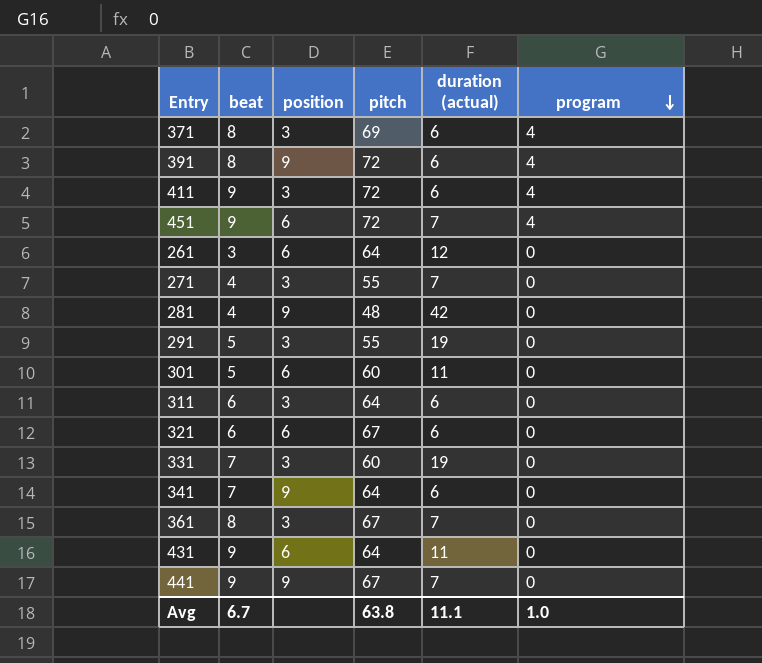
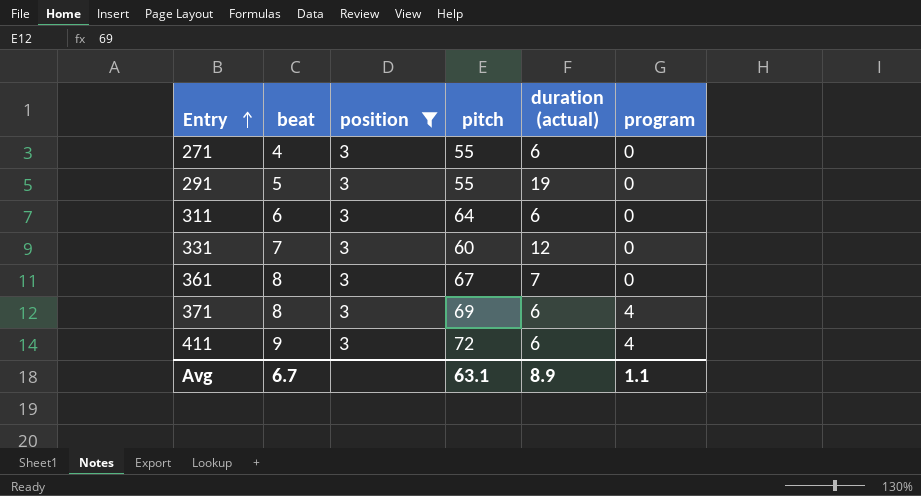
filter: none -> position = 3
row order: program descending -> Entry ascending
271 | duration (actual): 7 -> 6
331 | duration (actual): 19 -> 12
Avg | pitch: 63.8 -> 63.1
Avg | duration (actual): 11.1 -> 8.9
Avg | program: 1.0 -> 1.1

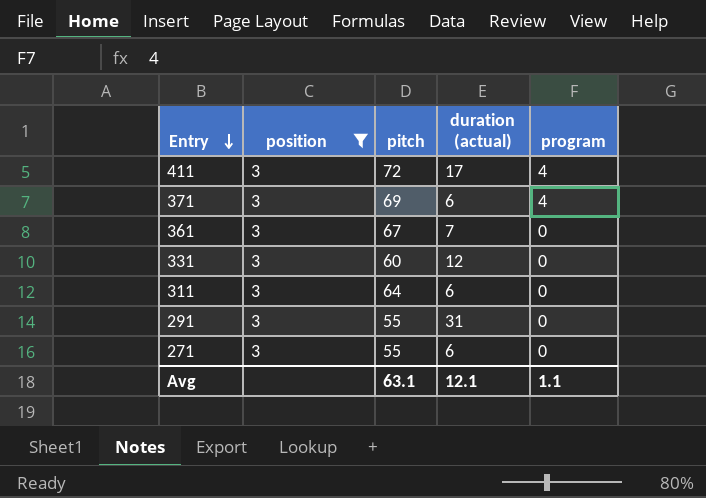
row order: Entry ascending -> Entry descending
column beat | position: 2 -> none
411 | duration (actual): 6 -> 17
291 | duration (actual): 19 -> 31
Avg | duration (actual): 8.9 -> 12.1

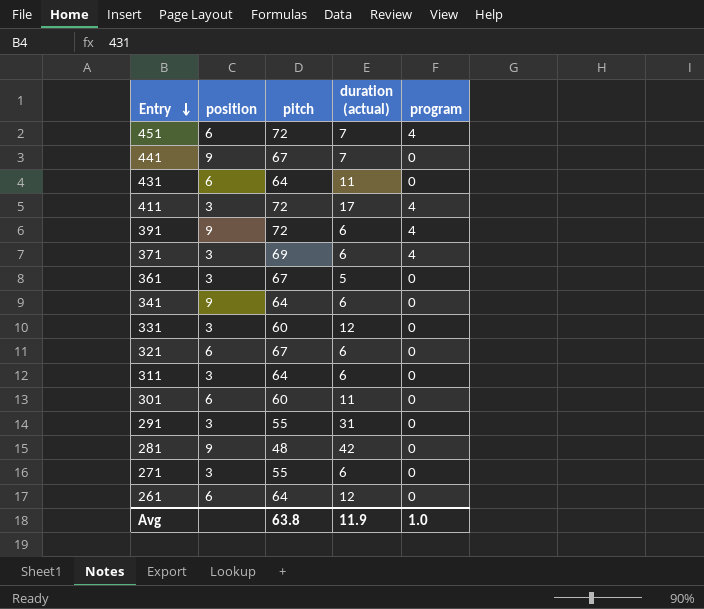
filter: position = 3 -> none
361 | duration (actual): 7 -> 5
Avg | pitch: 63.1 -> 63.8
Avg | duration (actual): 12.1 -> 11.9
Avg | program: 1.1 -> 1.0

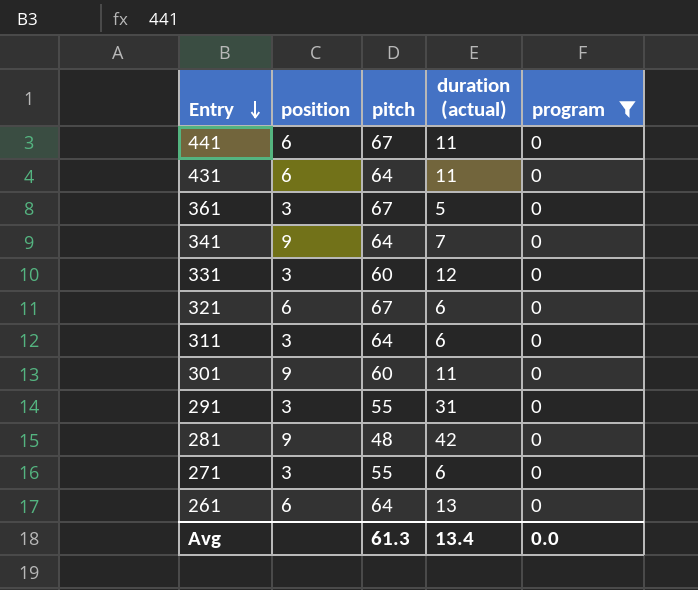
filter: none -> program = 0
441 | position: 9 -> 6
441 | duration (actual): 7 -> 11
341 | duration (actual): 6 -> 7
301 | position: 6 -> 9
261 | duration (actual): 12 -> 13
Avg | pitch: 63.8 -> 61.3
Avg | duration (actual): 11.9 -> 13.4
Avg | program: 1.0 -> 0.0

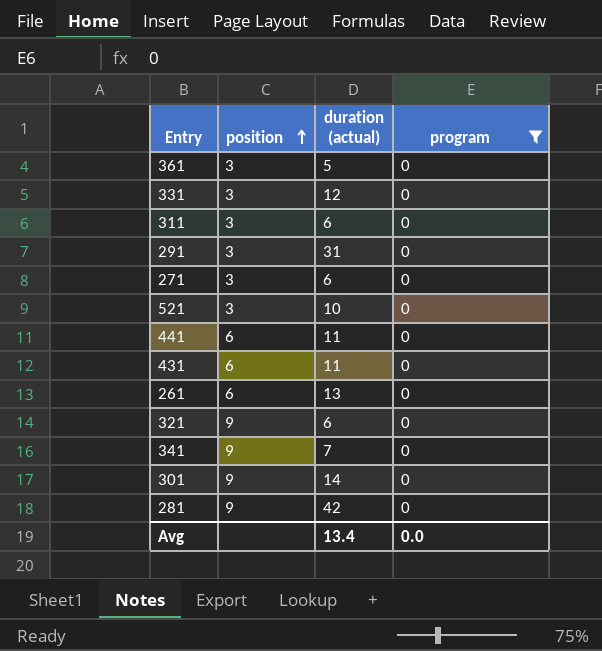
row order: Entry descending -> position ascending
column pitch | position: 3 -> none
row 521: none -> 3 | 10 | 0
321 | position: 6 -> 9
301 | duration (actual): 11 -> 14

